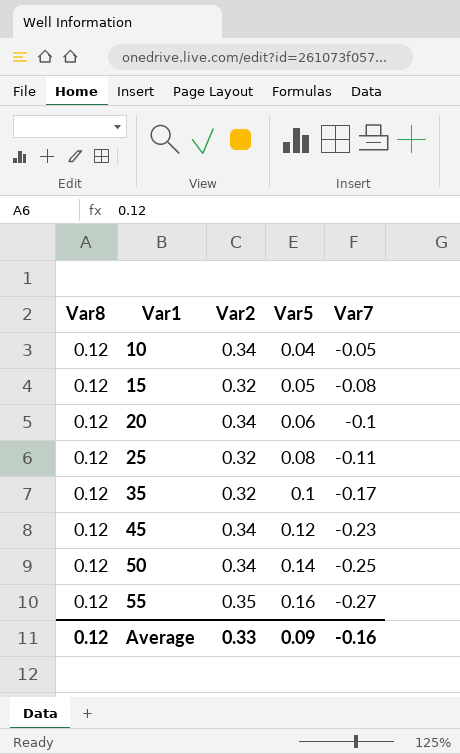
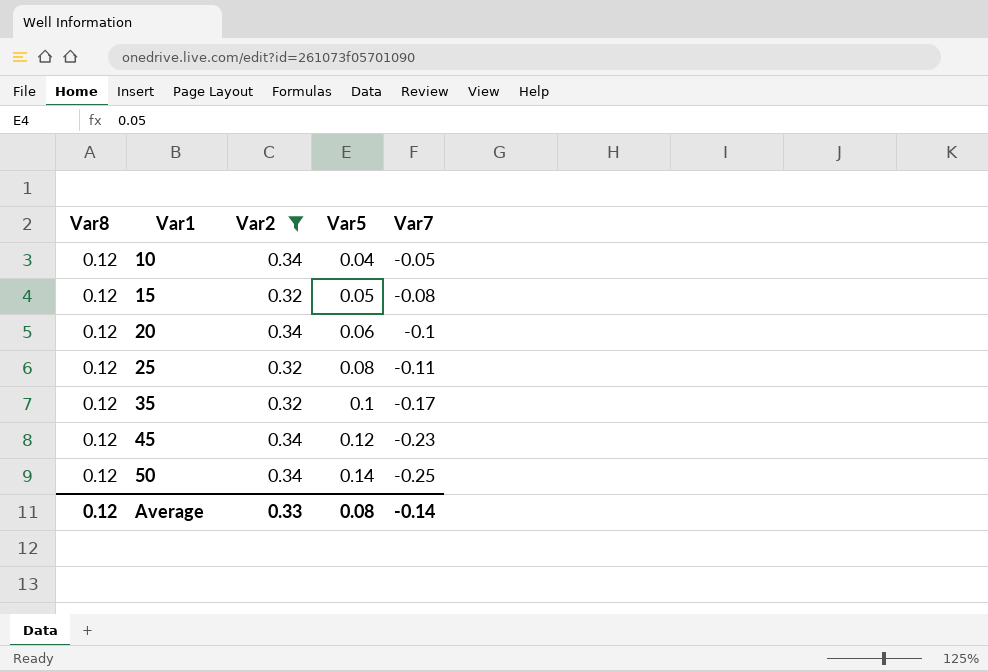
filter: none -> Var2 != 0.35
Average | Var5: 0.09 -> 0.08
Average | Var7: -0.16 -> -0.14

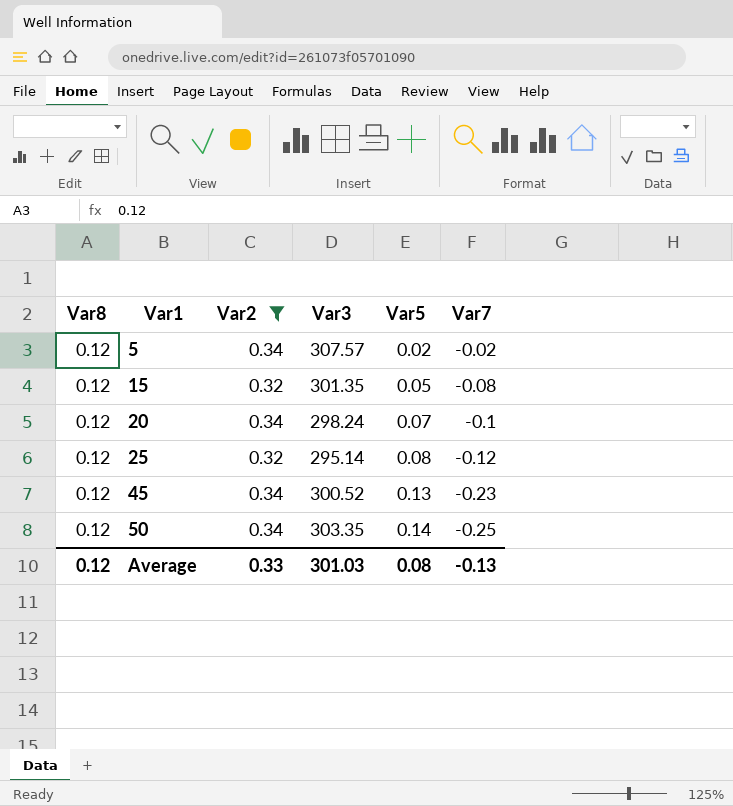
column Var3 | position: none -> 4
row 10: 0.12 | 0.34 | 0.04 | -0.05 -> none
row 35: 0.12 | 0.32 | 0.1 | -0.17 -> none
row 5: none -> 0.12 | 0.34 | 307.57 | 0.02 | -0.02
20 | Var5: 0.06 -> 0.07
25 | Var7: -0.11 -> -0.12
45 | Var5: 0.12 -> 0.13
Average | Var7: -0.14 -> -0.13

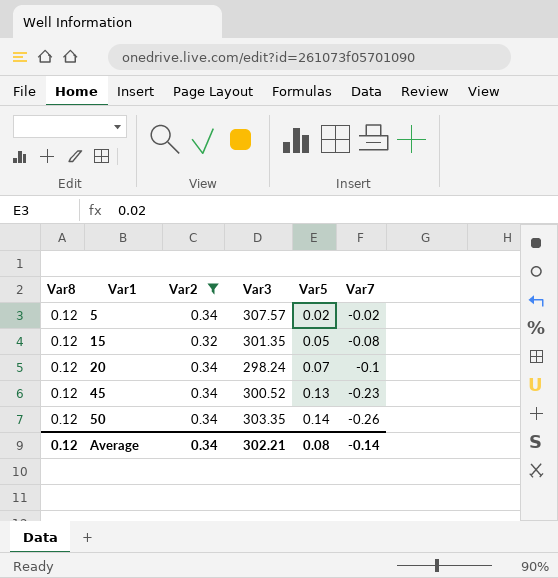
row 25: 0.12 | 0.32 | 295.14 | 0.08 | -0.12 -> none
50 | Var7: -0.25 -> -0.26
Average | Var2: 0.33 -> 0.34
Average | Var3: 301.03 -> 302.21
Average | Var7: -0.13 -> -0.14

